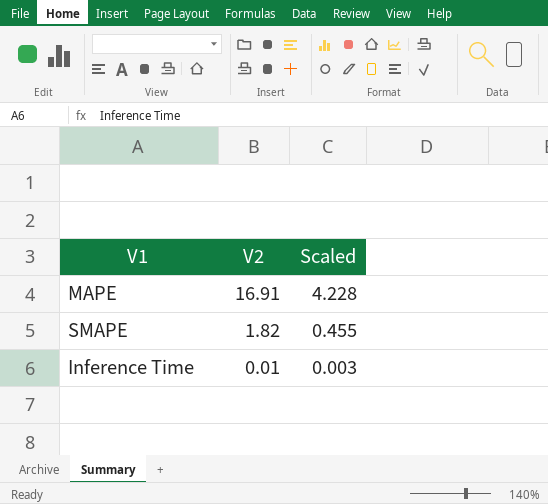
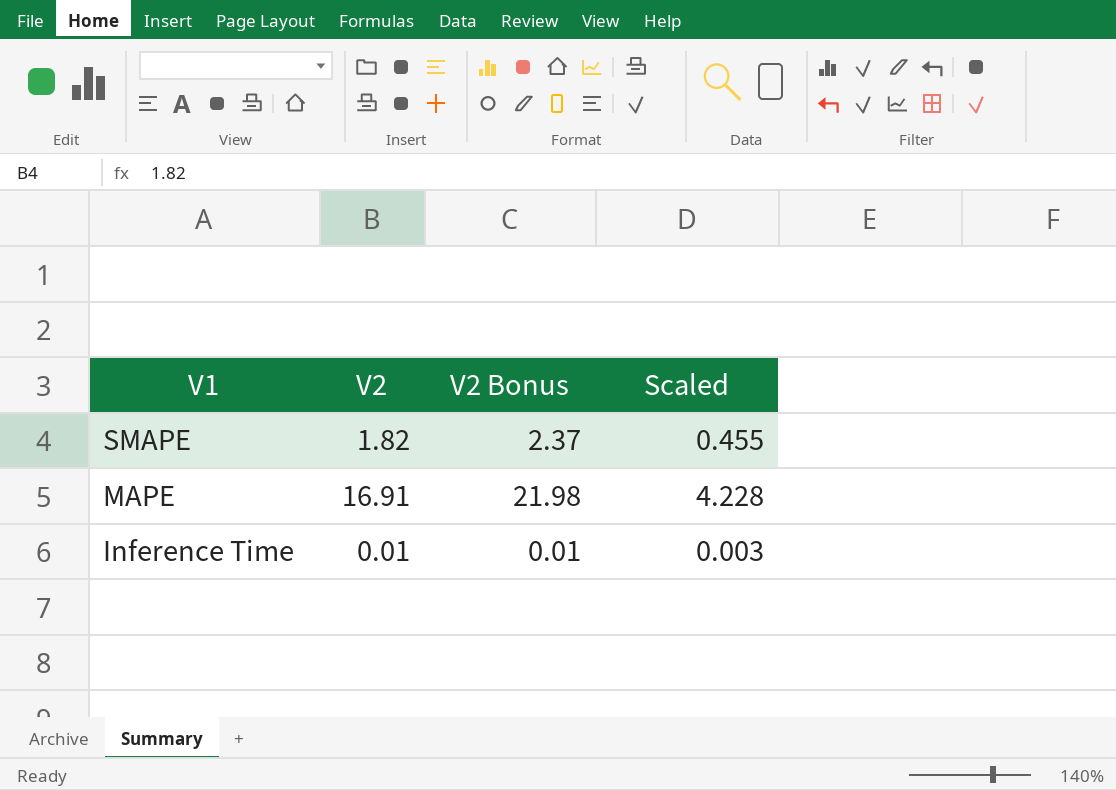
row order: V2 descending -> V1 descending
column V2 Bonus | formula: none -> [V2] * 1.3

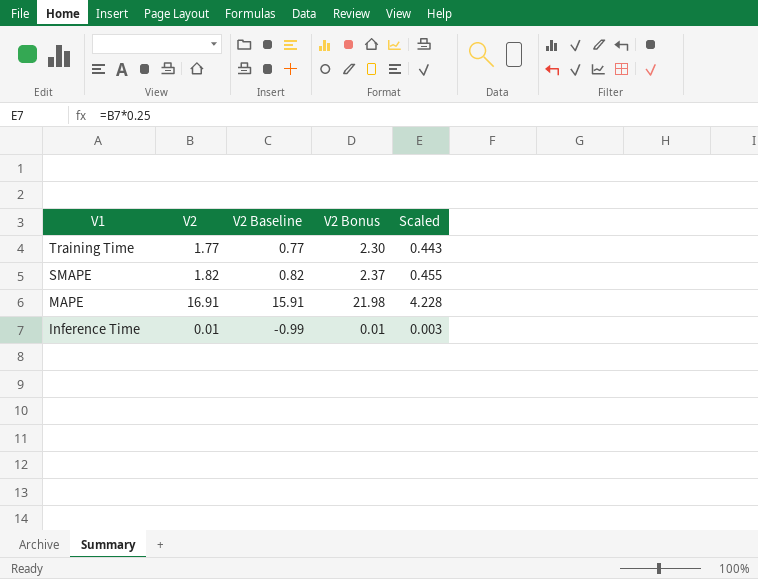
column V2 Baseline | formula: none -> [V2] - 1
row Training Time: none -> 1.77 | 0.77 | 2.30 | 0.443

